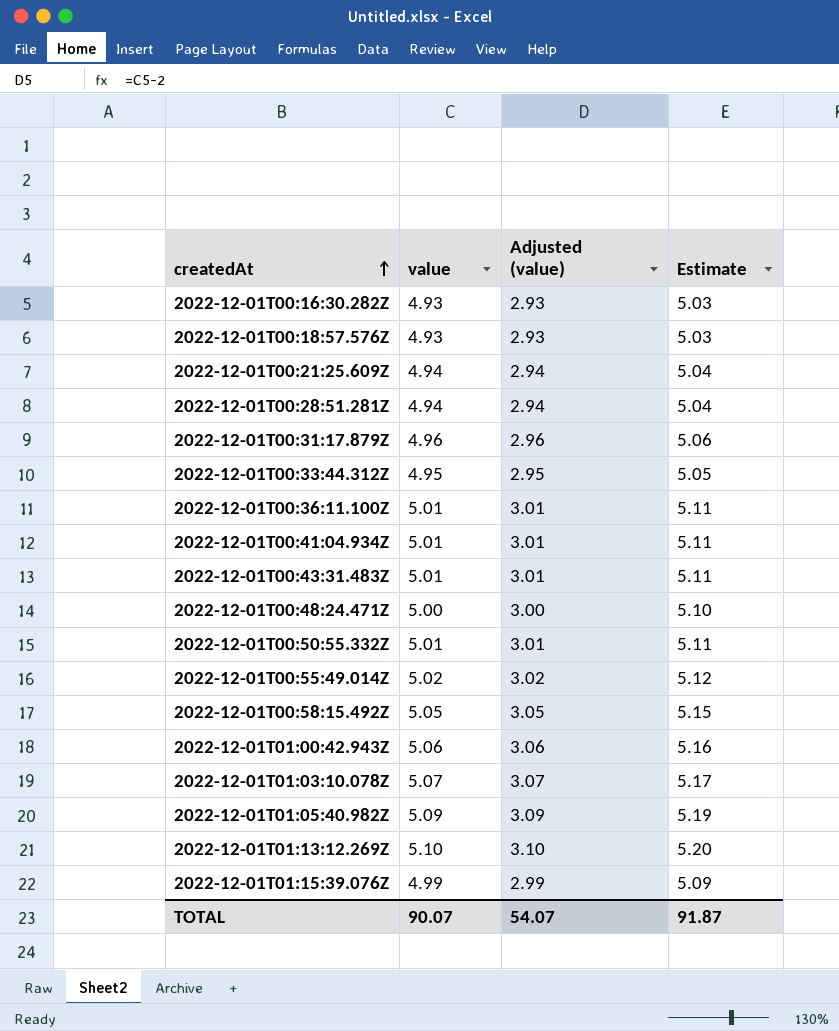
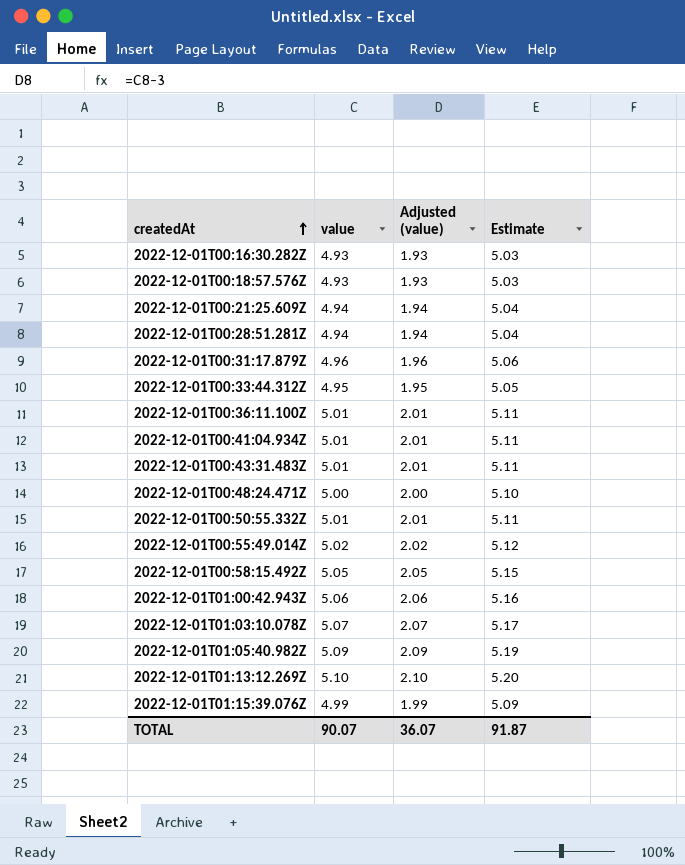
column Adjusted (value) | formula: [value] - 2 -> [value] - 3
TOTAL | Adjusted (value): 54.07 -> 36.07

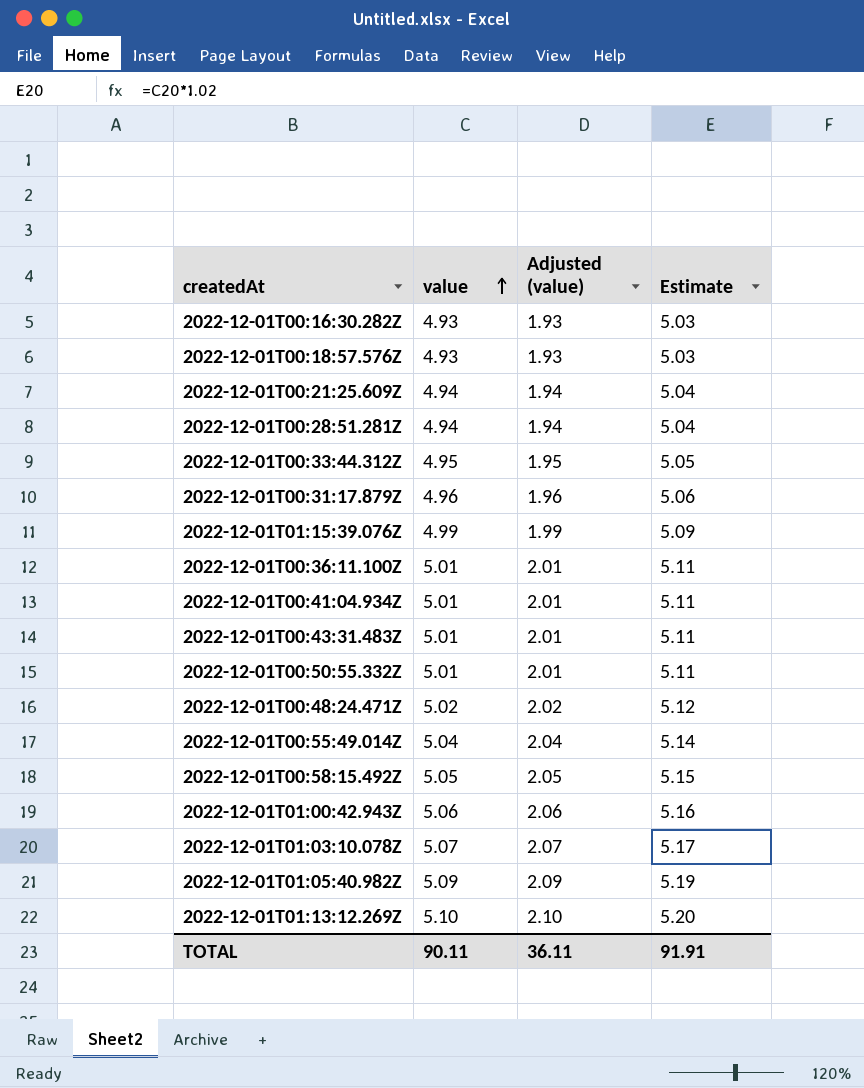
row order: createdAt ascending -> value ascending
2022-12-01T00:48:24.471Z | value: 5.00 -> 5.02
2022-12-01T00:48:24.471Z | Adjusted (value): 2.00 -> 2.02
2022-12-01T00:48:24.471Z | Estimate: 5.10 -> 5.12
2022-12-01T00:55:49.014Z | value: 5.02 -> 5.04
2022-12-01T00:55:49.014Z | Adjusted (value): 2.02 -> 2.04
2022-12-01T00:55:49.014Z | Estimate: 5.12 -> 5.14
TOTAL | value: 90.07 -> 90.11
TOTAL | Adjusted (value): 36.07 -> 36.11
TOTAL | Estimate: 91.87 -> 91.91

